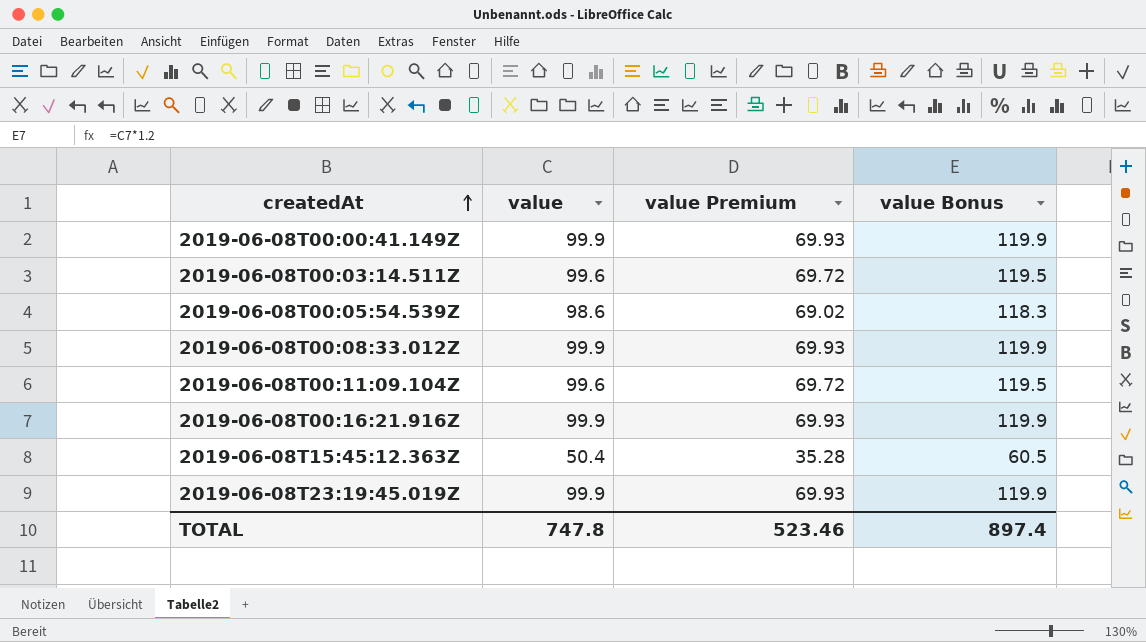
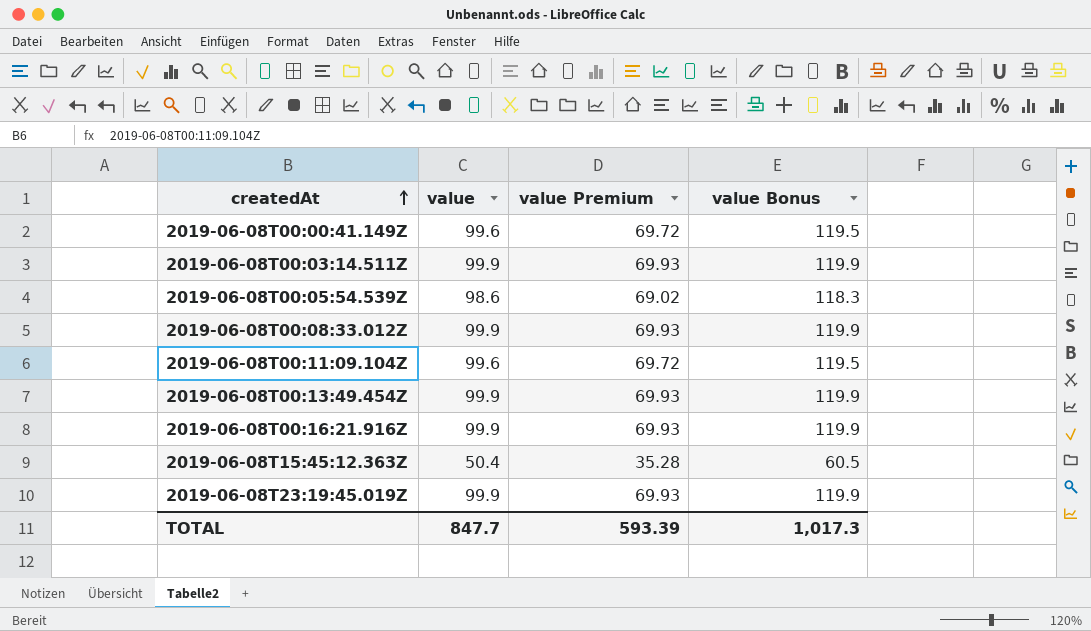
2019-06-08T00:00:41.149Z | value: 99.9 -> 99.6
2019-06-08T00:00:41.149Z | value Premium: 69.93 -> 69.72
2019-06-08T00:00:41.149Z | value Bonus: 119.9 -> 119.5
2019-06-08T00:03:14.511Z | value: 99.6 -> 99.9
2019-06-08T00:03:14.511Z | value Premium: 69.72 -> 69.93
2019-06-08T00:03:14.511Z | value Bonus: 119.5 -> 119.9
row 2019-06-08T00:13:49.454Z: none -> 99.9 | 69.93 | 119.9
TOTAL | value: 747.8 -> 847.7
TOTAL | value Premium: 523.46 -> 593.39
TOTAL | value Bonus: 897.4 -> 1,017.3

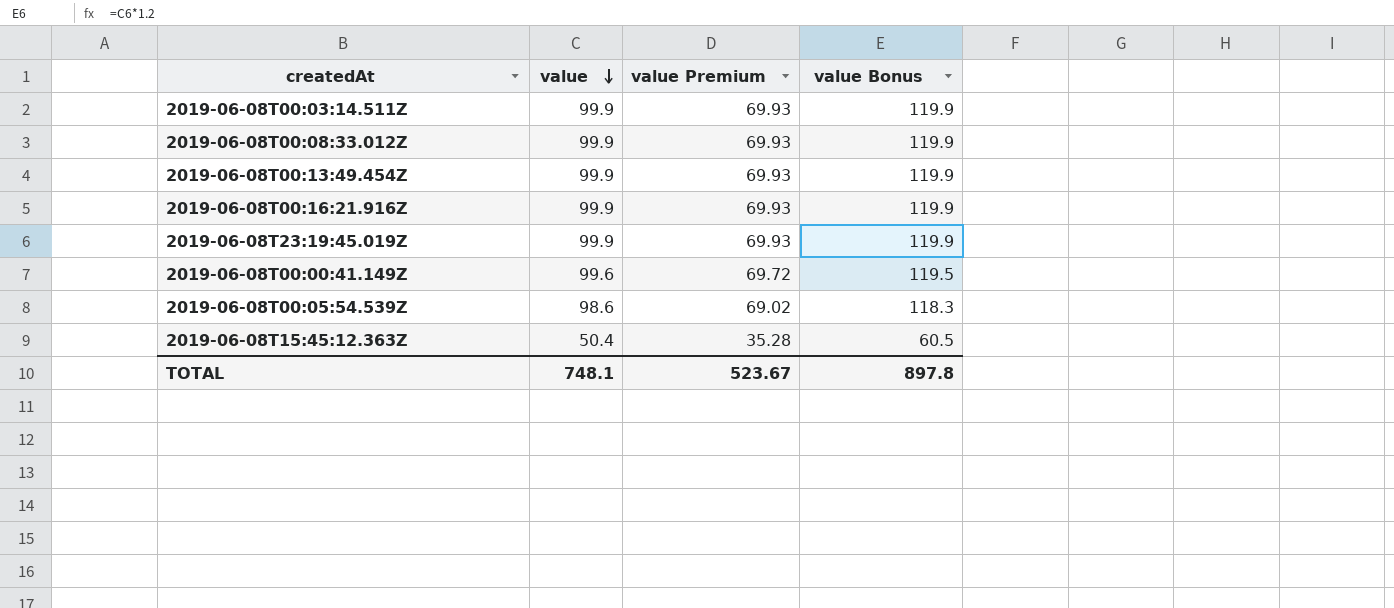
row order: createdAt ascending -> value descending
row 2019-06-08T00:11:09.104Z: 99.6 | 69.72 | 119.5 -> none
TOTAL | value: 847.7 -> 748.1
TOTAL | value Premium: 593.39 -> 523.67
TOTAL | value Bonus: 1,017.3 -> 897.8

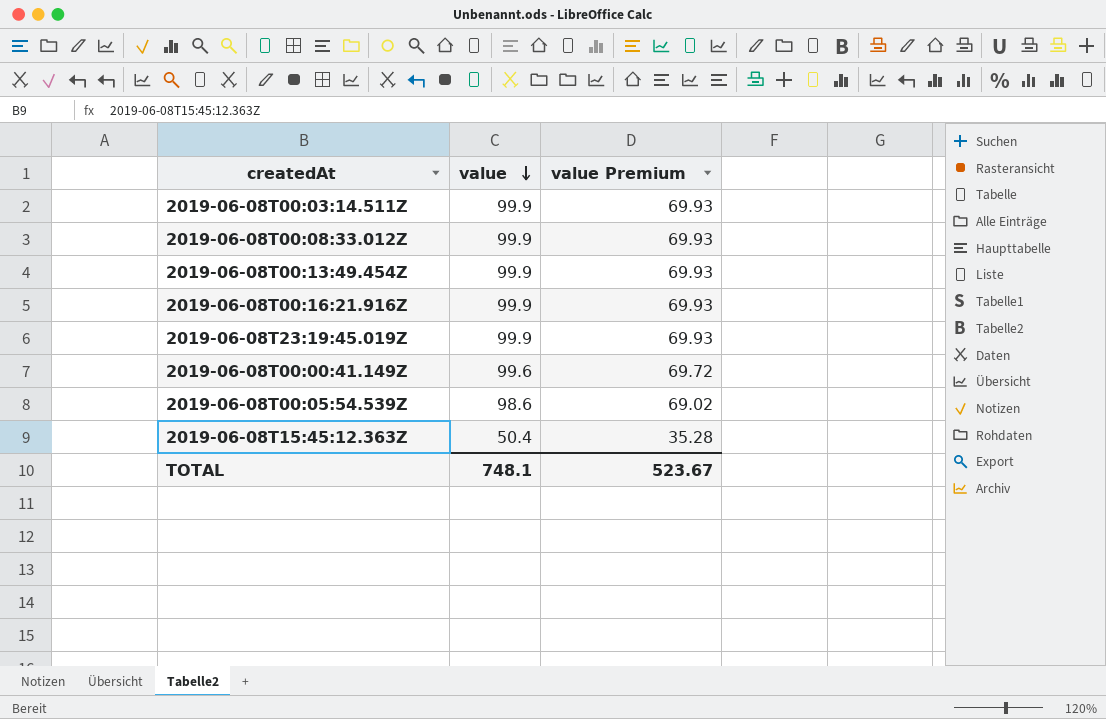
column value Bonus | formula: [value] * 1.2 -> none

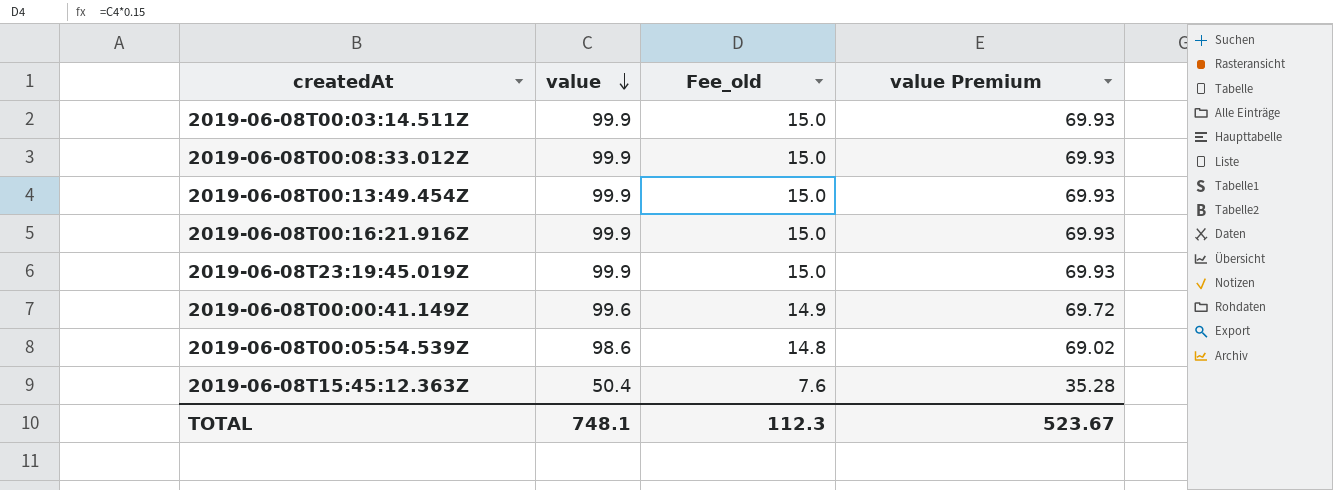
column Fee_old | formula: none -> [value] * 0.15

